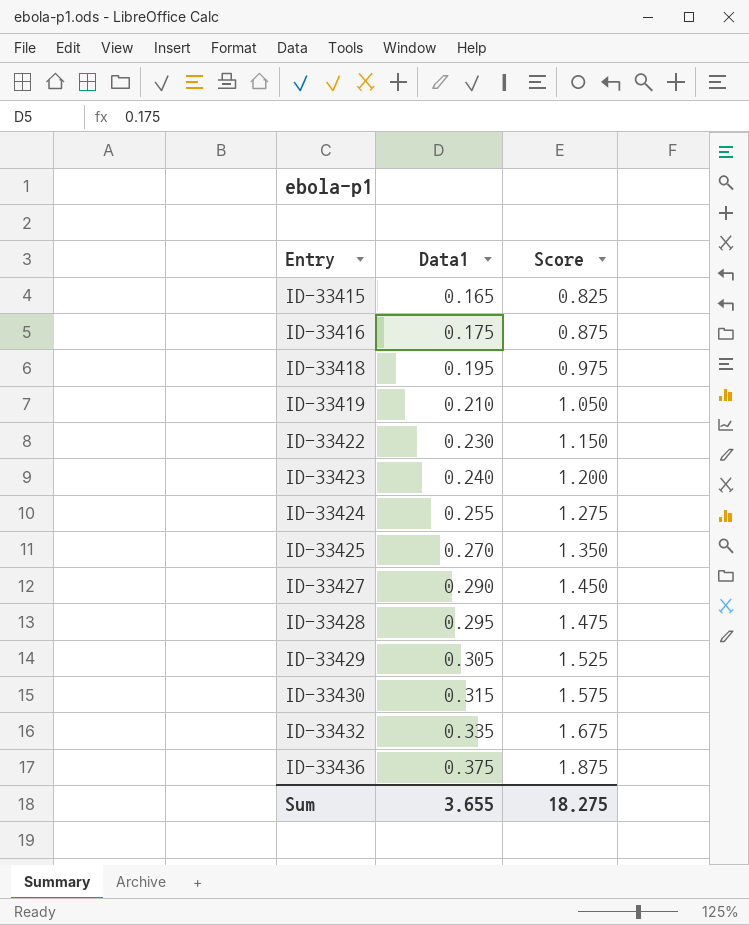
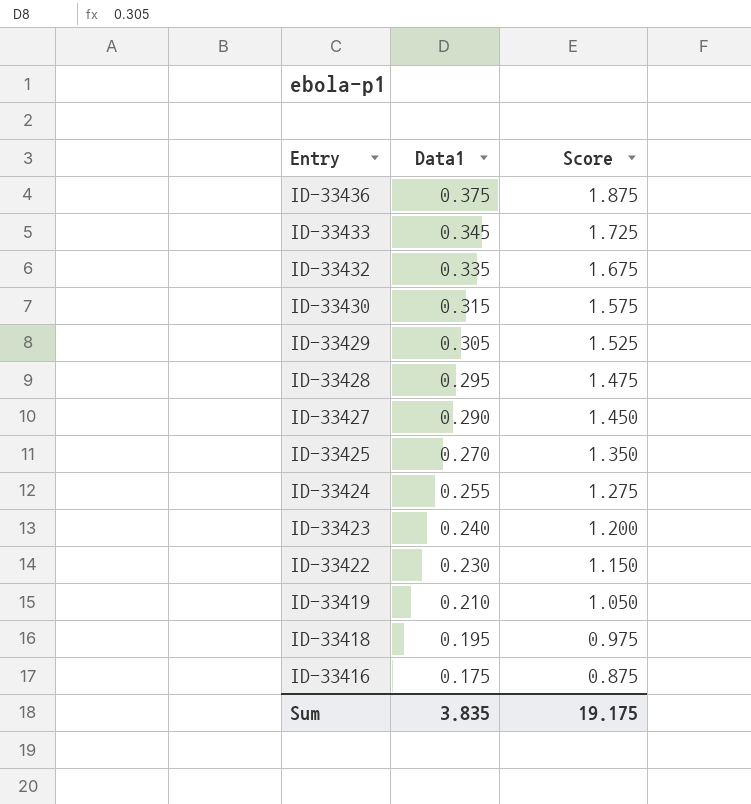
row order: Entry ascending -> Entry descending
row ID-33415: 0.165 | 0.825 -> none
row ID-33433: none -> 0.345 | 1.725
Sum | Data1: 3.655 -> 3.835
Sum | Score: 18.275 -> 19.175

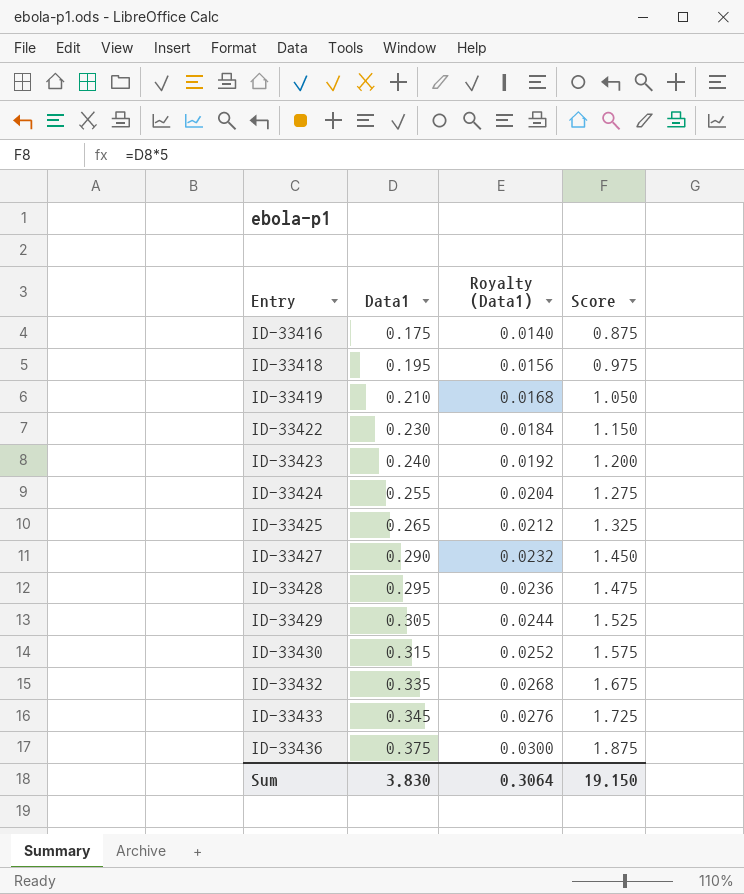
row order: Entry descending -> Entry ascending
column Royalty (Data1) | formula: none -> [Data1] * 0.08
ID-33425 | Data1: 0.270 -> 0.265
ID-33425 | Score: 1.350 -> 1.325
Sum | Data1: 3.835 -> 3.830
Sum | Score: 19.175 -> 19.150

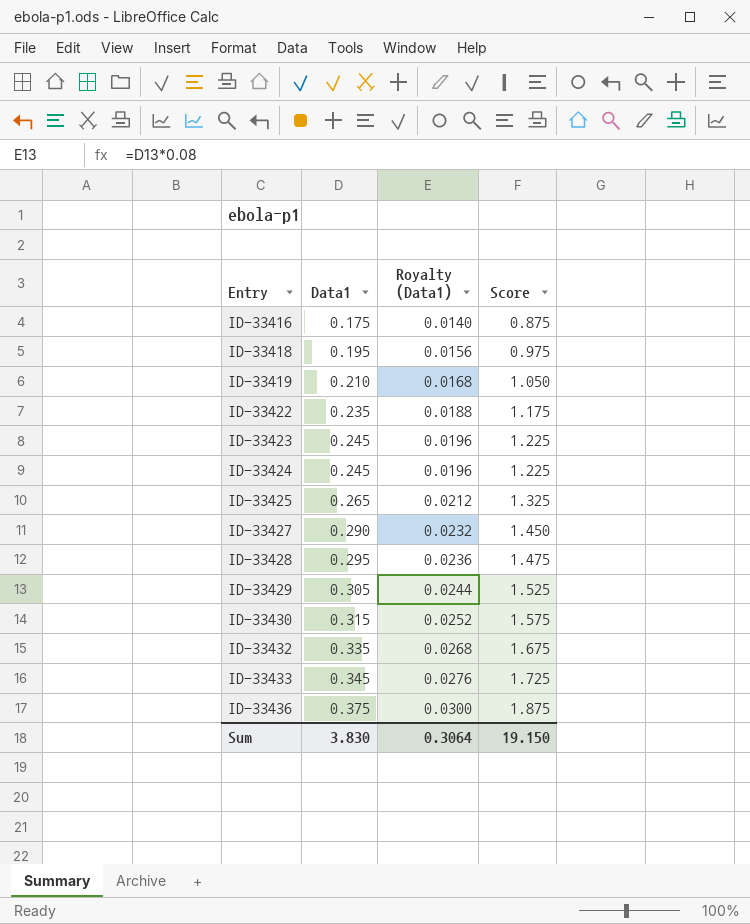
ID-33422 | Data1: 0.230 -> 0.235
ID-33422 | Royalty (Data1): 0.0184 -> 0.0188
ID-33422 | Score: 1.150 -> 1.175
ID-33423 | Data1: 0.240 -> 0.245
ID-33423 | Royalty (Data1): 0.0192 -> 0.0196
ID-33423 | Score: 1.200 -> 1.225
ID-33424 | Data1: 0.255 -> 0.245
ID-33424 | Royalty (Data1): 0.0204 -> 0.0196
ID-33424 | Score: 1.275 -> 1.225

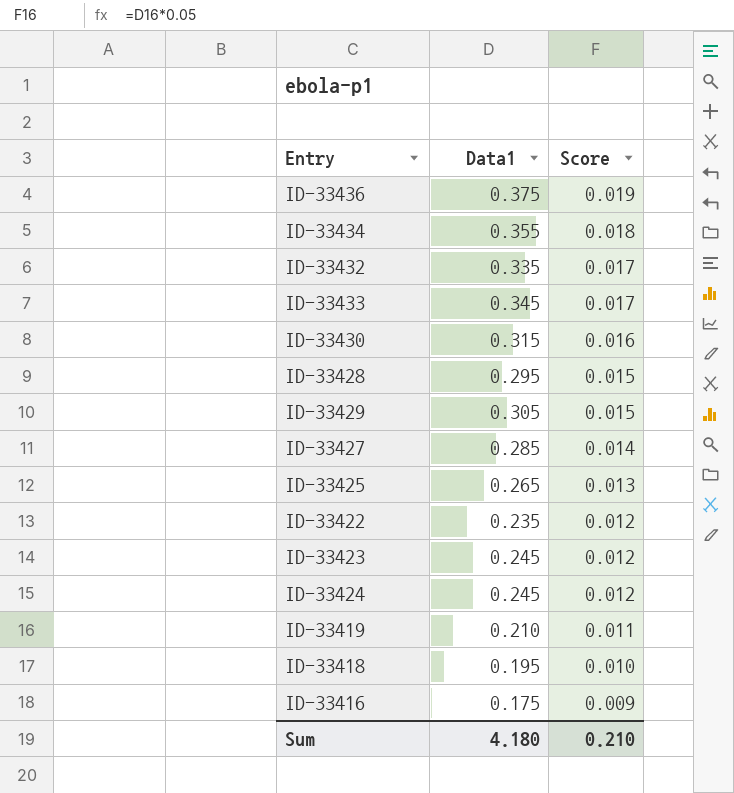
row order: Entry ascending -> Score descending
column Royalty (Data1) | formula: [Data1] * 0.08 -> none
column Score | formula: [Data1] * 5 -> [Data1] * 0.05
row ID-33434: none -> 0.355 | 0.018
ID-33427 | Data1: 0.290 -> 0.285
Sum | Data1: 3.830 -> 4.180
Sum | Score: 19.150 -> 0.210

